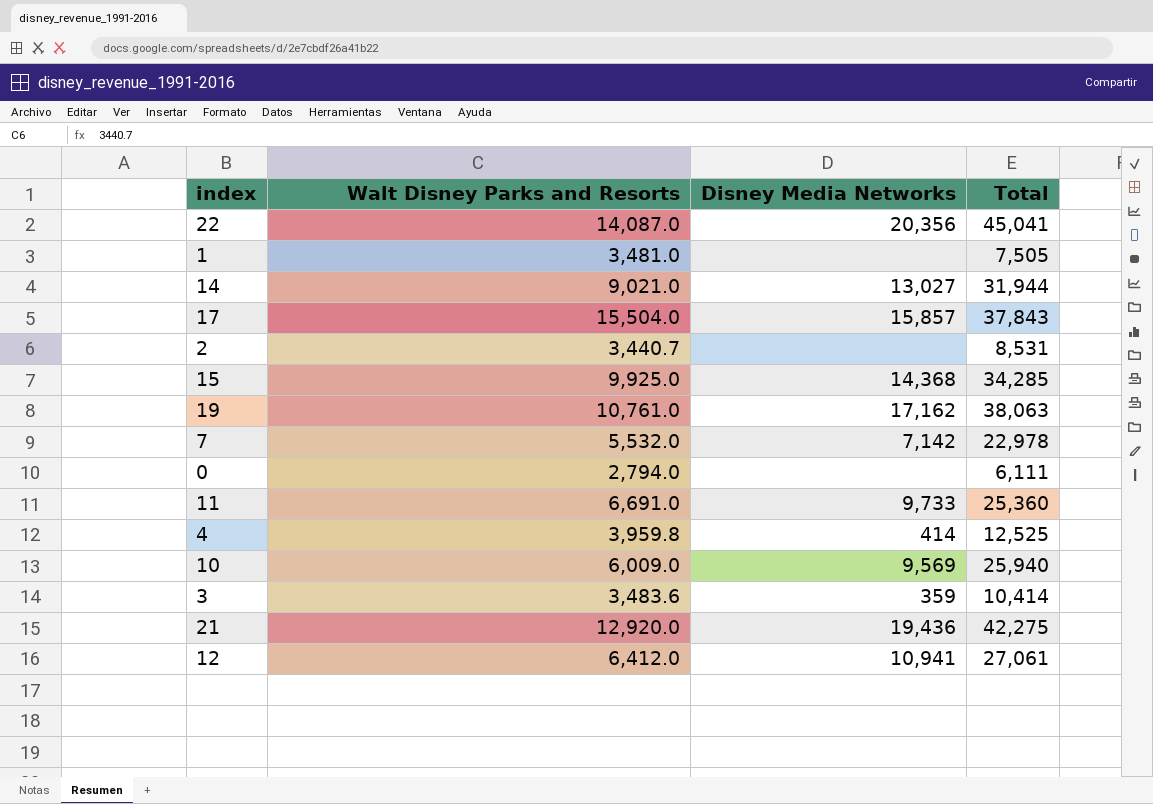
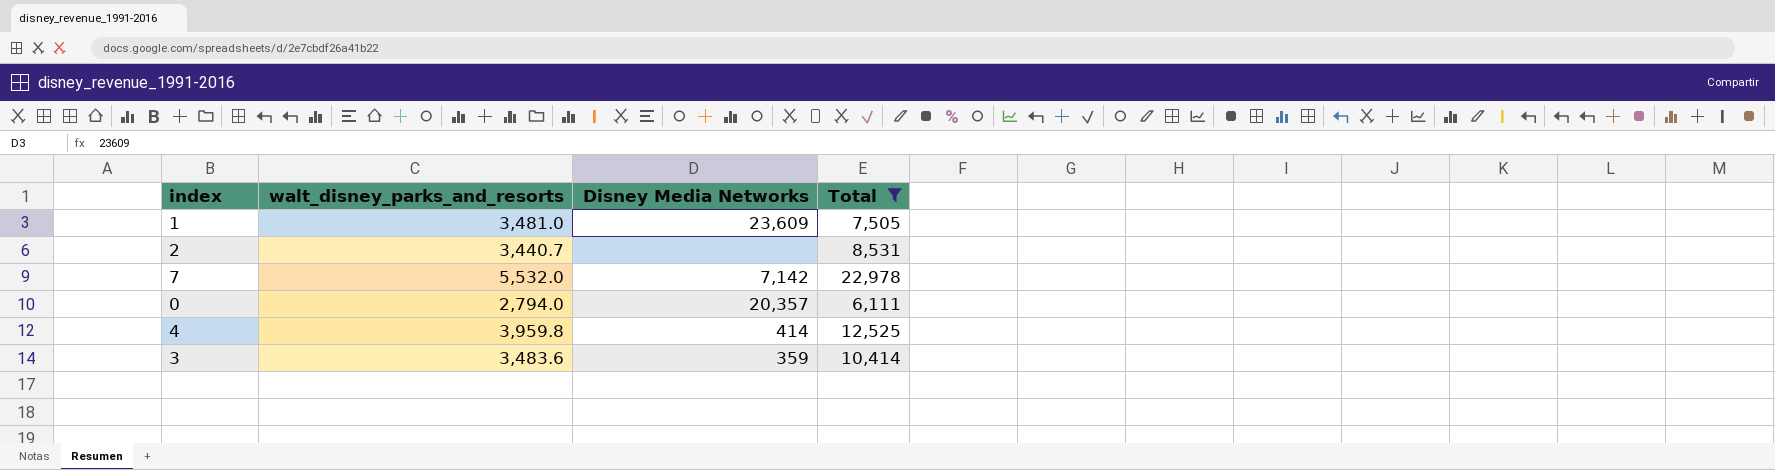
filter: none -> Total <= 22,978
column name: Walt Disney Parks and Resorts -> walt_disney_parks_and_resorts
1 | Disney Media Networks: none -> 23,609
0 | Disney Media Networks: none -> 20,357

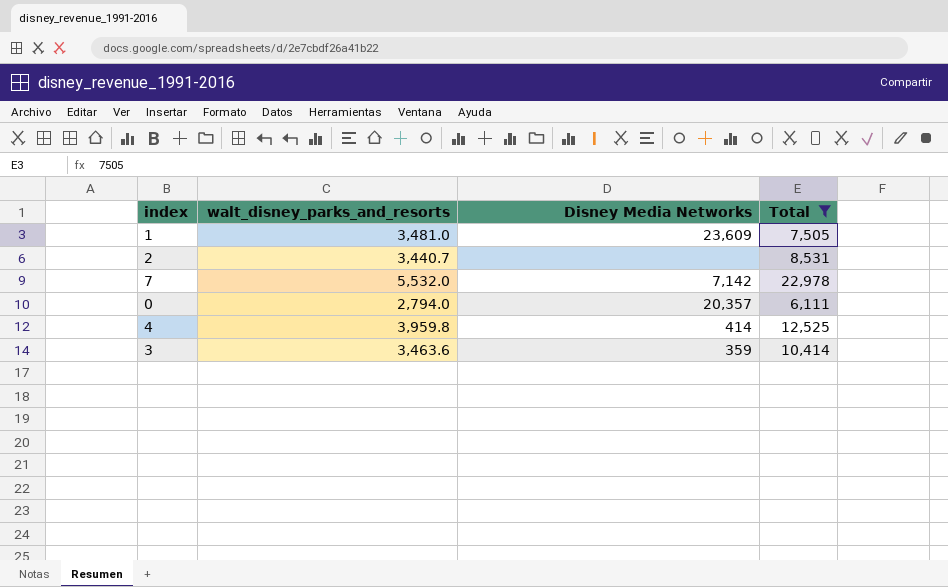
3 | walt_disney_parks_and_resorts: 3,483.6 -> 3,463.6

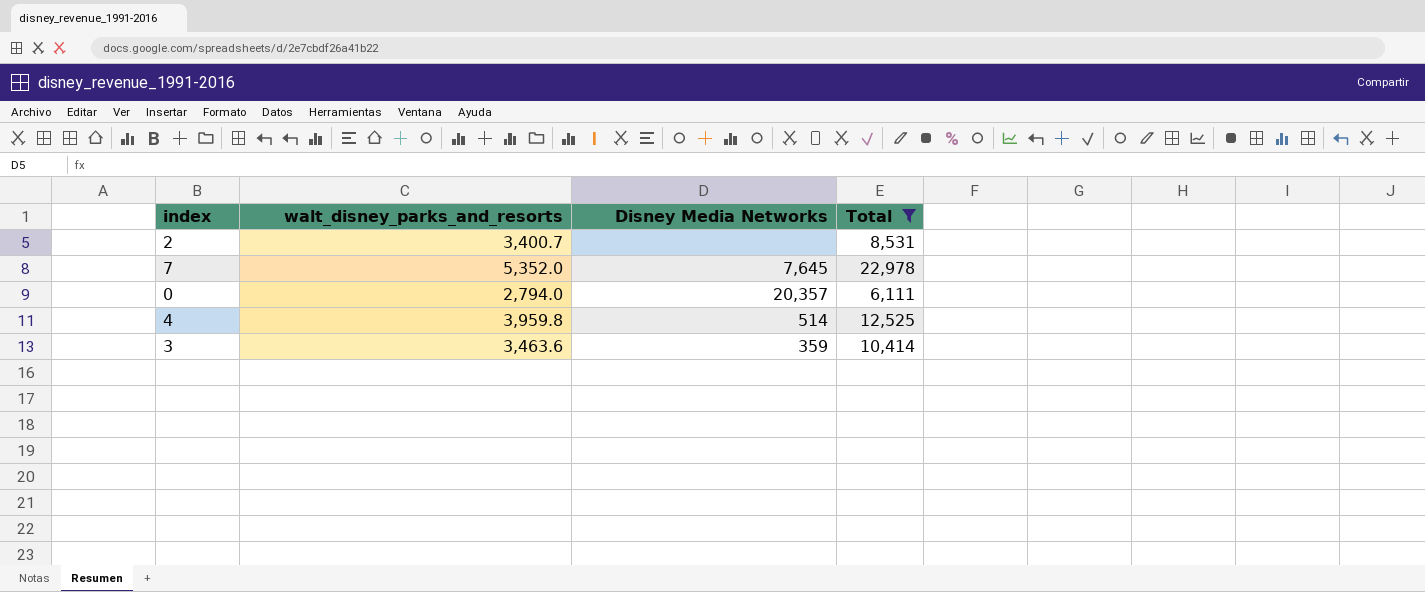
row 1: 3,481.0 | 23,609 | 7,505 -> none
2 | walt_disney_parks_and_resorts: 3,440.7 -> 3,400.7
7 | walt_disney_parks_and_resorts: 5,532.0 -> 5,352.0
7 | Disney Media Networks: 7,142 -> 7,645
4 | Disney Media Networks: 414 -> 514

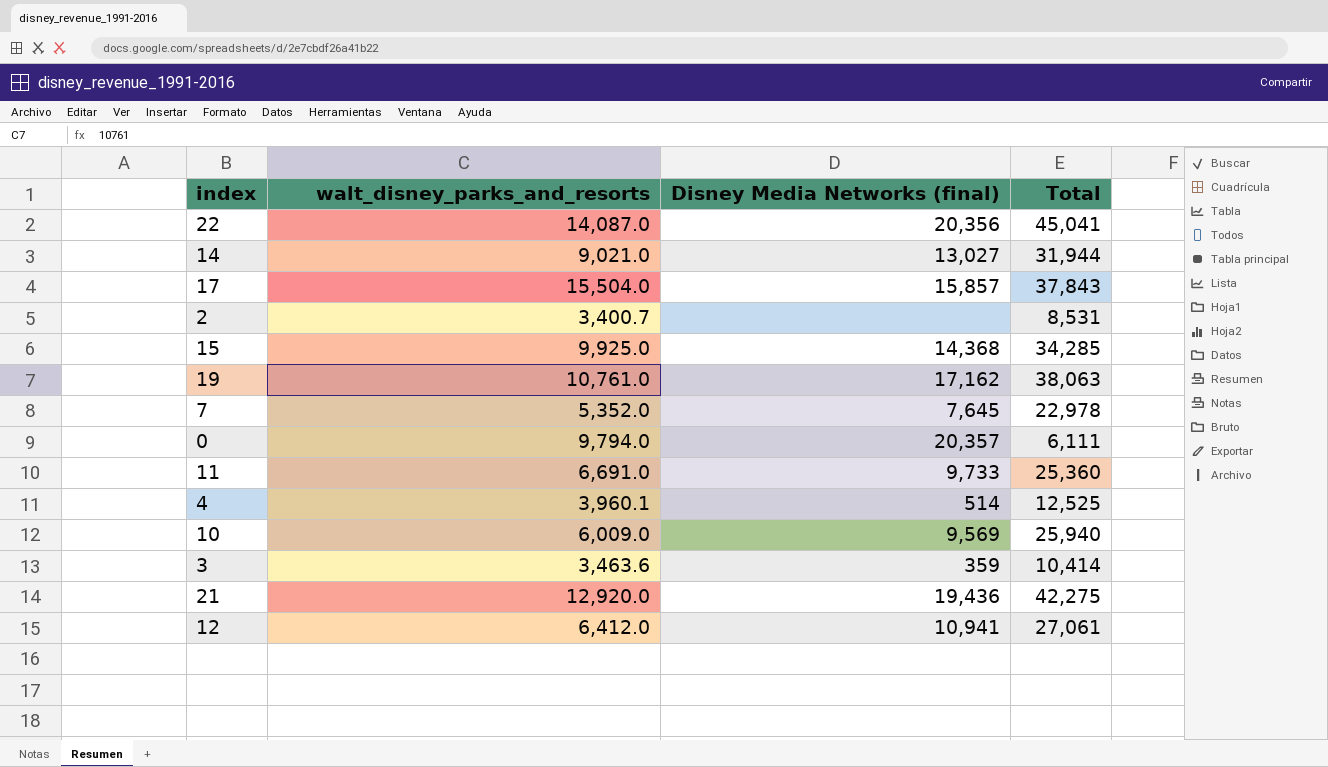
filter: Total <= 22,978 -> none
column name: Disney Media Networks -> Disney Media Networks (final)
0 | walt_disney_parks_and_resorts: 2,794.0 -> 9,794.0
4 | walt_disney_parks_and_resorts: 3,959.8 -> 3,960.1

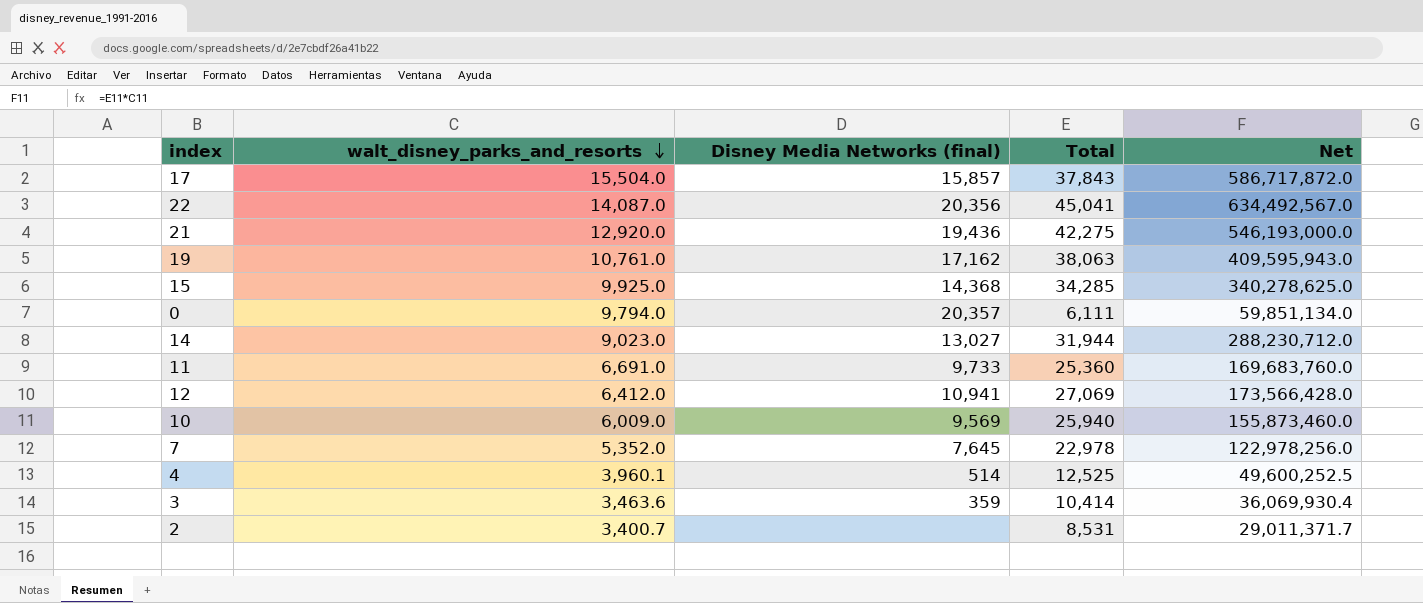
row order: none -> walt_disney_parks_and_resorts descending
column Net | formula: none -> [walt_disney_parks_and_resorts] * [Total]
14 | walt_disney_parks_and_resorts: 9,021.0 -> 9,023.0
12 | Total: 27,061 -> 27,069

